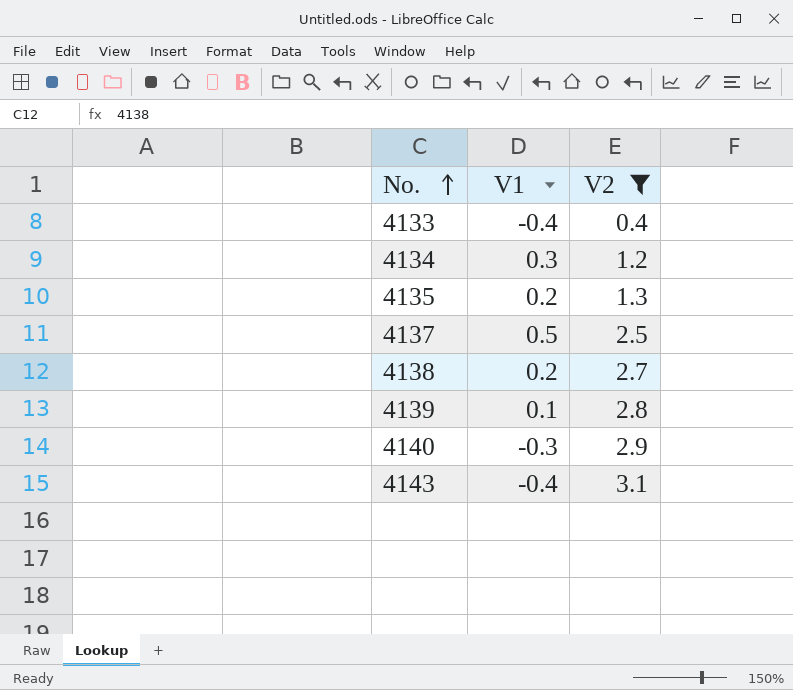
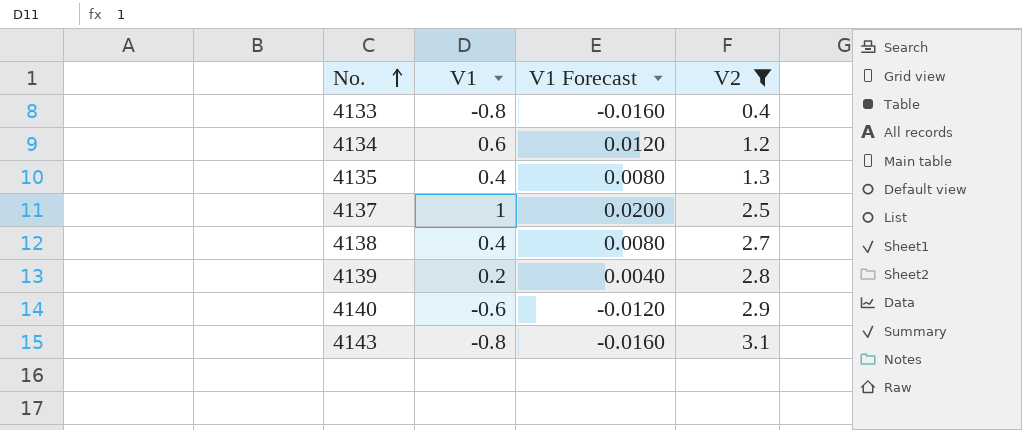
column V1 Forecast | formula: none -> [V1] * 0.02
4133 | V1: -0.4 -> -0.8
4134 | V1: 0.3 -> 0.6
4135 | V1: 0.2 -> 0.4
4137 | V1: 0.5 -> 1
4138 | V1: 0.2 -> 0.4
4139 | V1: 0.1 -> 0.2
4140 | V1: -0.3 -> -0.6
4143 | V1: -0.4 -> -0.8

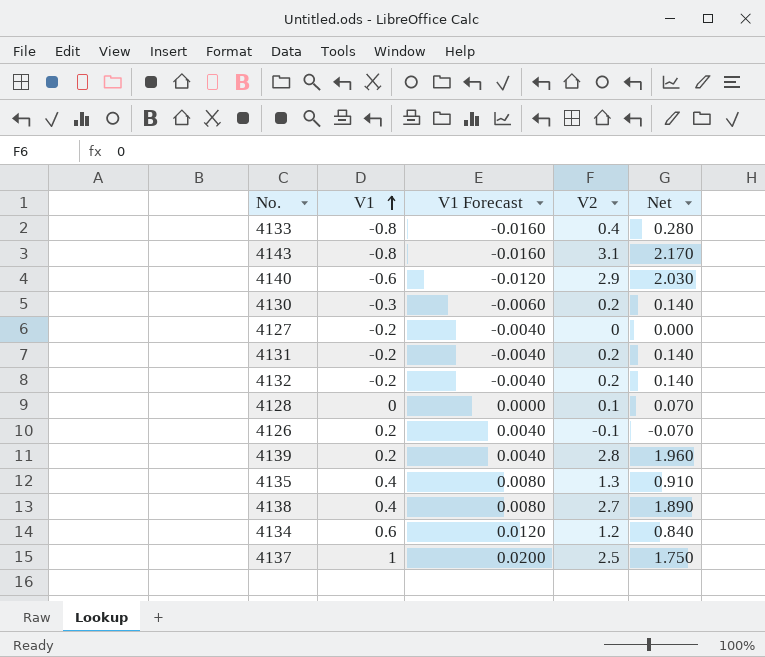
filter: V2 >= 0.4 -> none
row order: No. ascending -> V1 ascending
column Net | formula: none -> [V2] * 0.7

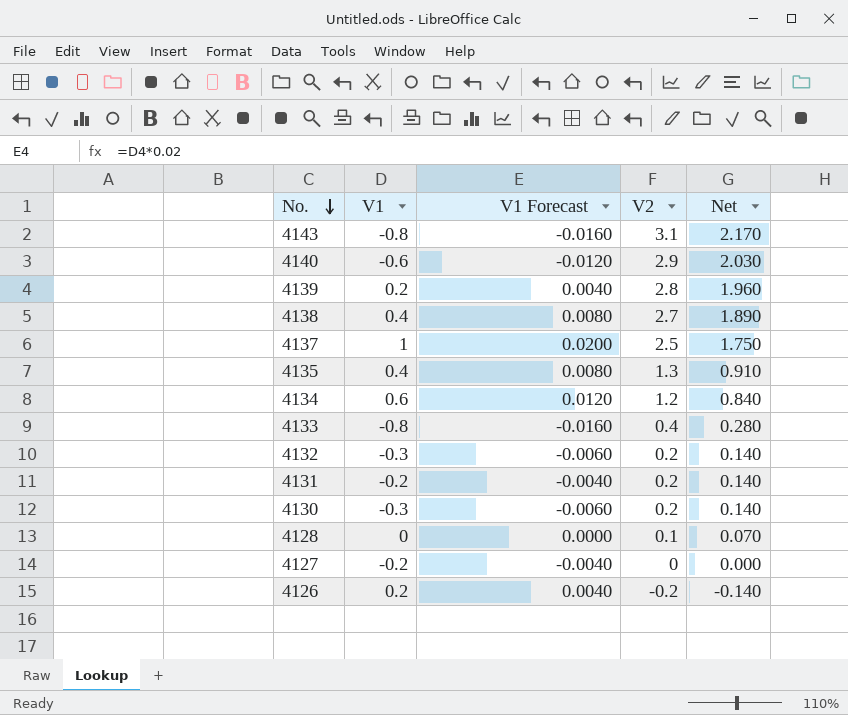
row order: V1 ascending -> No. descending
4132 | V1: -0.2 -> -0.3
4132 | V1 Forecast: -0.0040 -> -0.0060
4126 | V2: -0.1 -> -0.2
4126 | Net: -0.070 -> -0.140

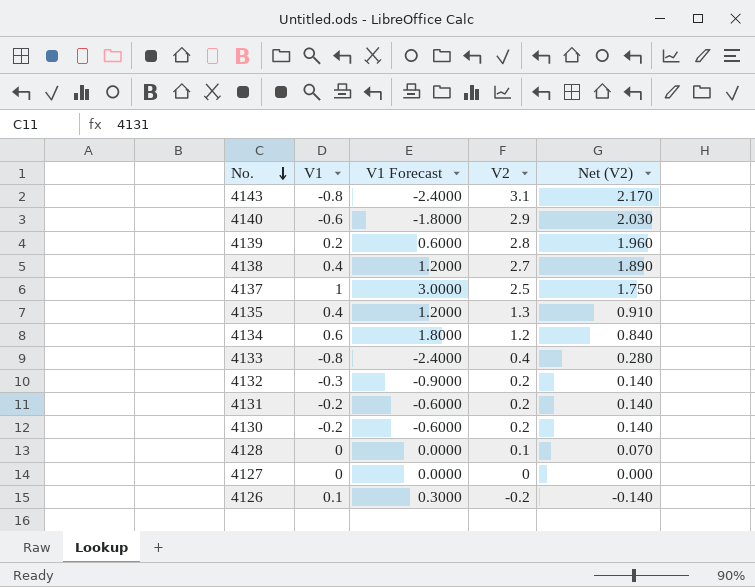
column V1 Forecast | formula: [V1] * 0.02 -> [V1] * 3
column name: Net -> Net (V2)
4130 | V1: -0.3 -> -0.2
4127 | V1: -0.2 -> 0
4126 | V1: 0.2 -> 0.1

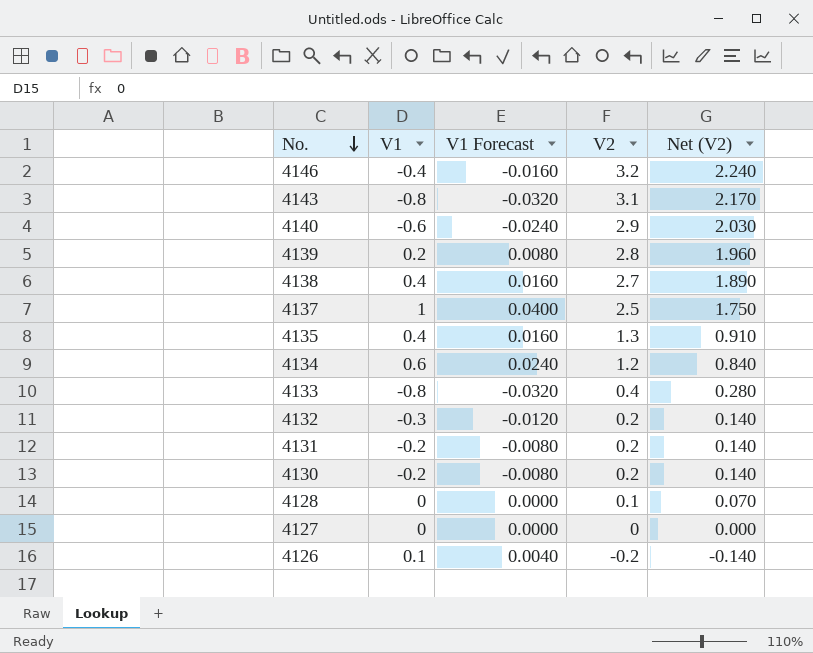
column V1 Forecast | formula: [V1] * 3 -> [V1] * 0.04
row 4146: none -> -0.4 | -0.0160 | 3.2 | 2.240

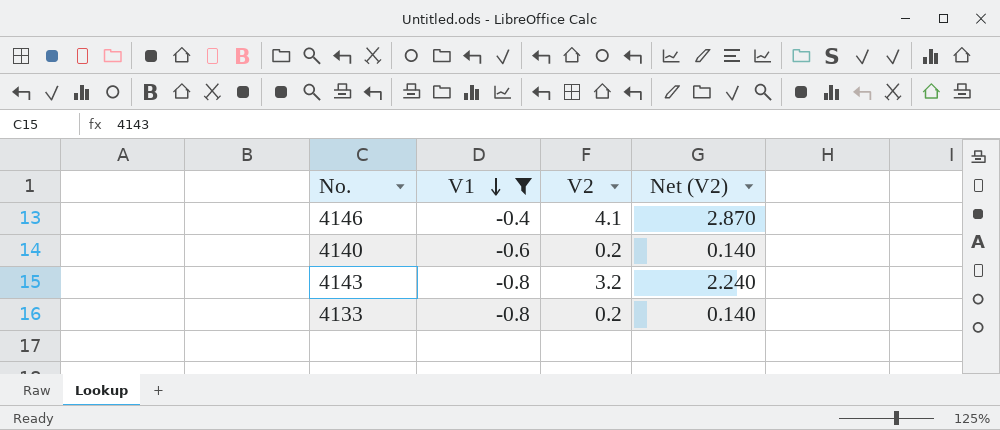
filter: none -> V1 <= -0.4
row order: No. descending -> V1 descending
column V1 Forecast | formula: [V1] * 0.04 -> none
4146 | V2: 3.2 -> 4.1
4146 | Net (V2): 2.240 -> 2.870
4140 | V2: 2.9 -> 0.2
4140 | Net (V2): 2.030 -> 0.140
4143 | V2: 3.1 -> 3.2
4143 | Net (V2): 2.170 -> 2.240
4133 | V2: 0.4 -> 0.2
4133 | Net (V2): 0.280 -> 0.140

